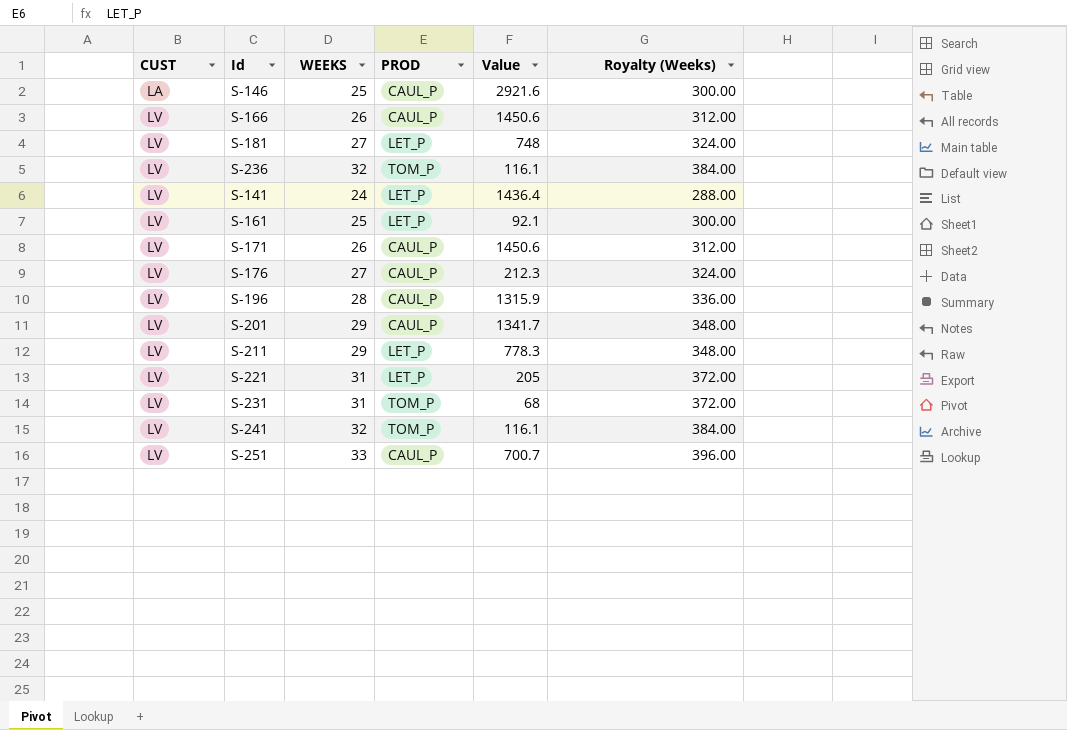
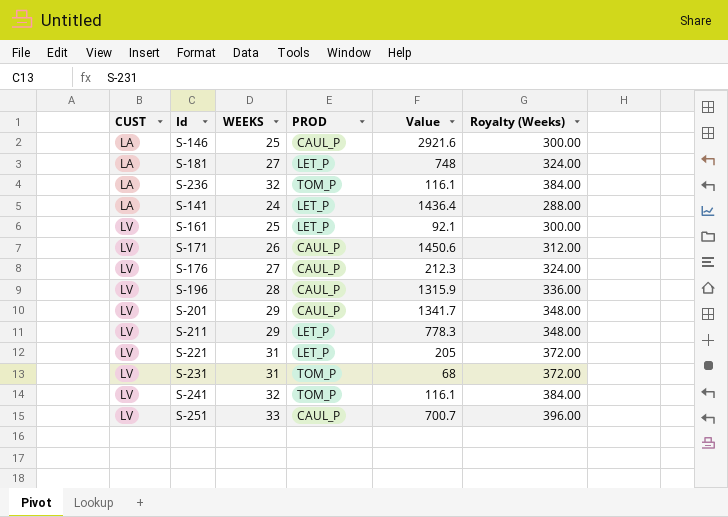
row S-166: LV | 26 | CAUL_P | 1450.6 | 312.00 -> none
S-181 | CUST: LV -> LA
S-236 | CUST: LV -> LA
S-141 | CUST: LV -> LA

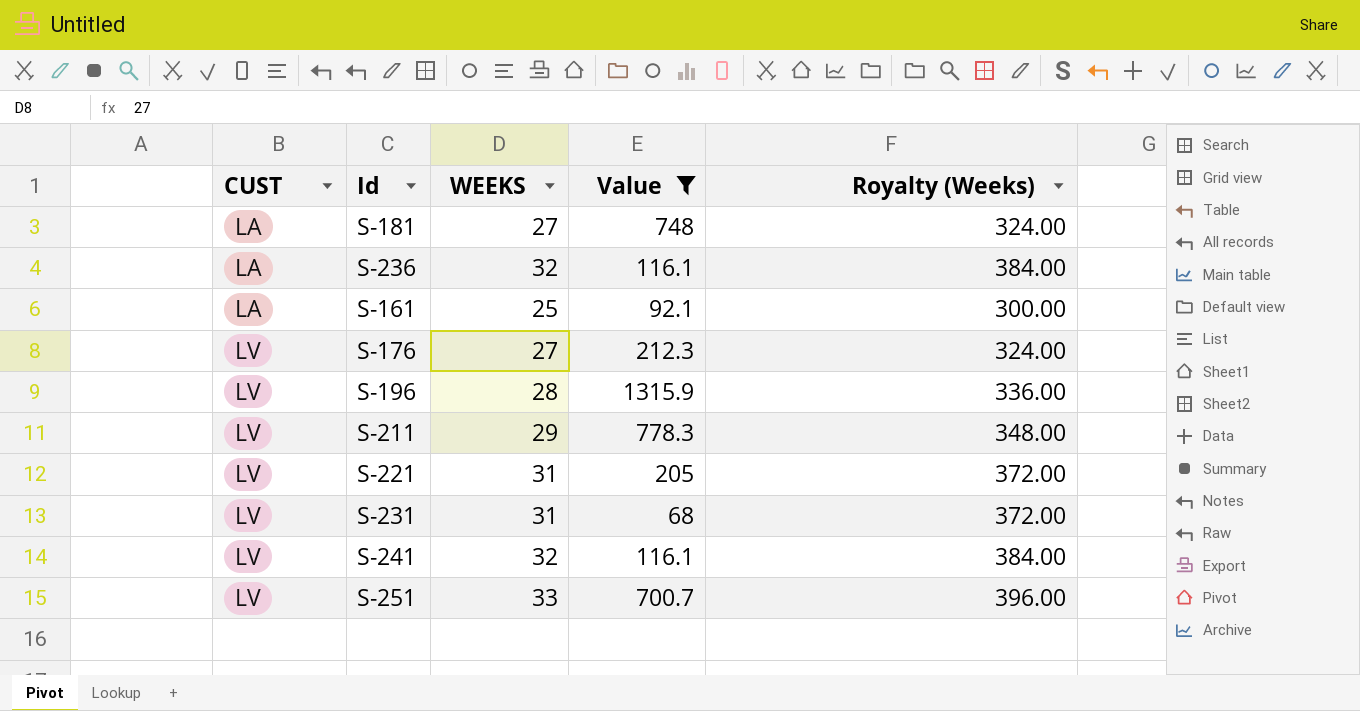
filter: none -> Value <= 1315.9
column PROD | position: 4 -> none
S-161 | CUST: LV -> LA

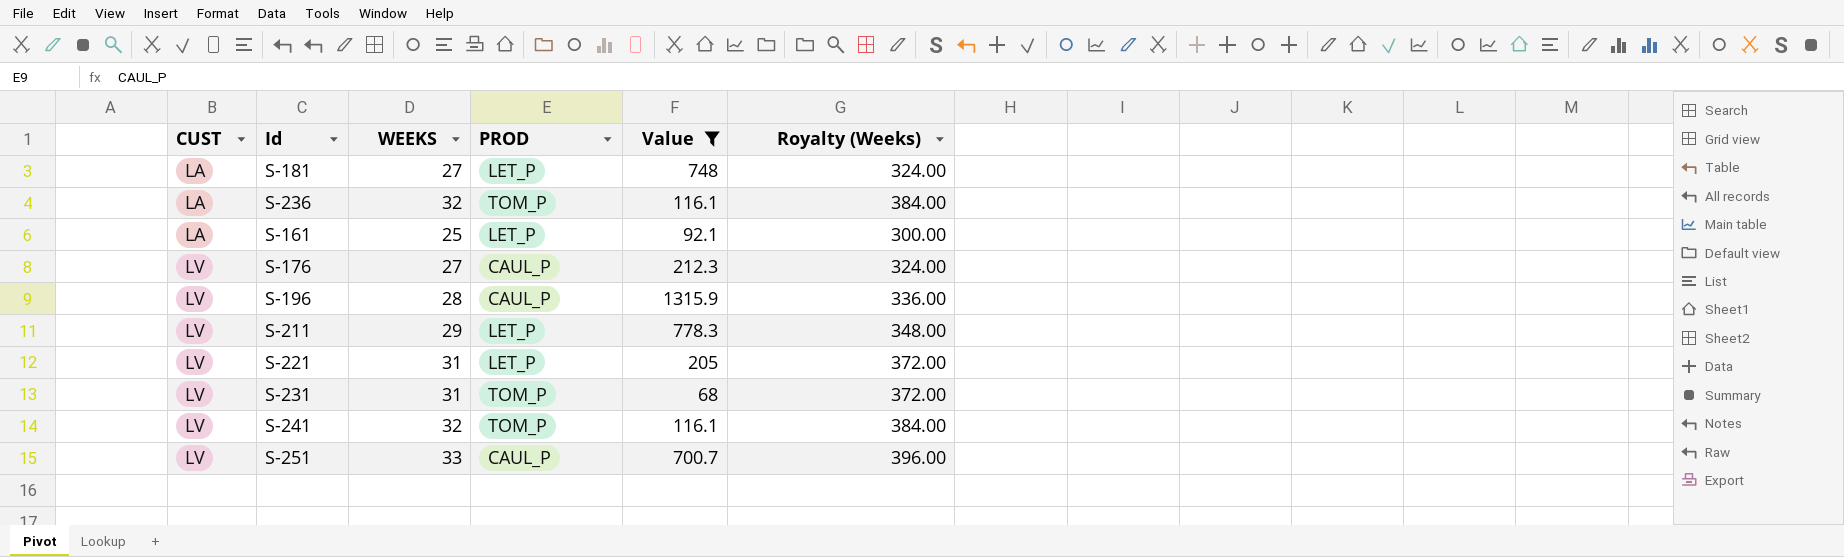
column PROD | position: none -> 4

